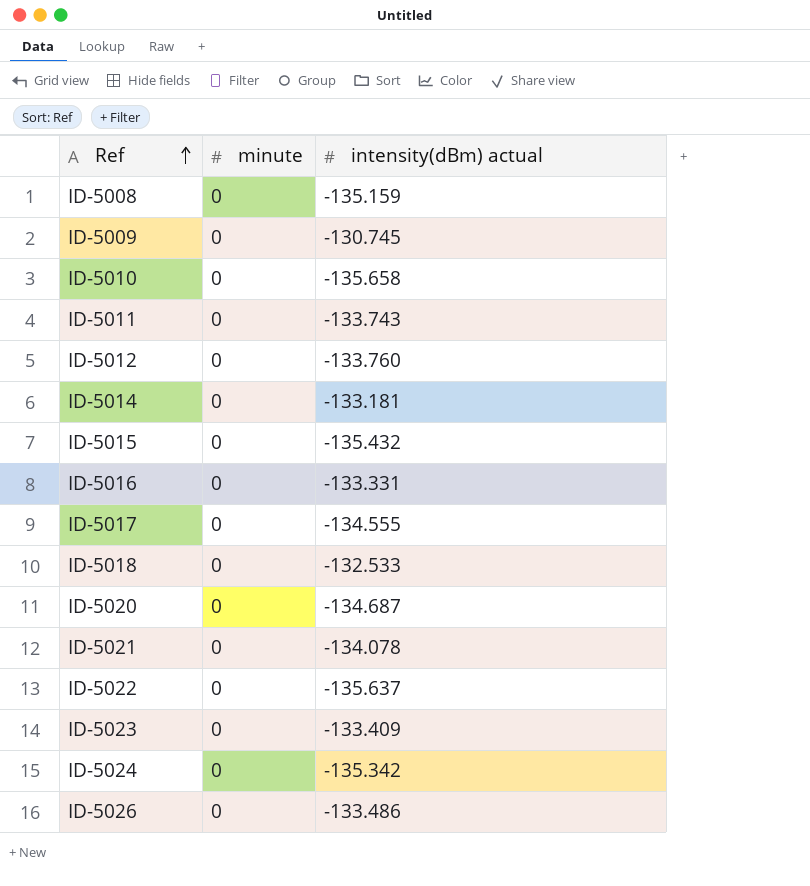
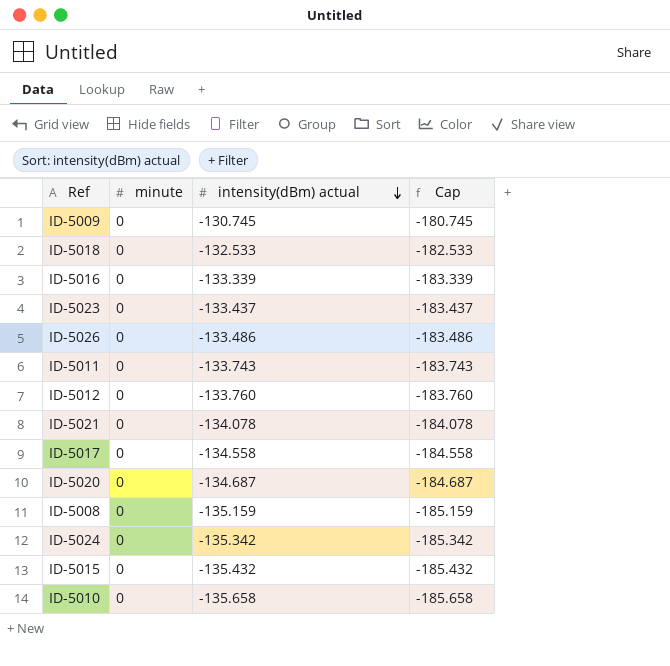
row order: Ref ascending -> intensity(dBm) actual descending
column Cap | formula: none -> [intensity(dBm) actual] - 50
row ID-5014: 0 | -133.181 -> none
row ID-5022: 0 | -135.637 -> none
ID-5016 | intensity(dBm) actual: -133.331 -> -133.339
ID-5023 | intensity(dBm) actual: -133.409 -> -133.437
ID-5017 | intensity(dBm) actual: -134.555 -> -134.558

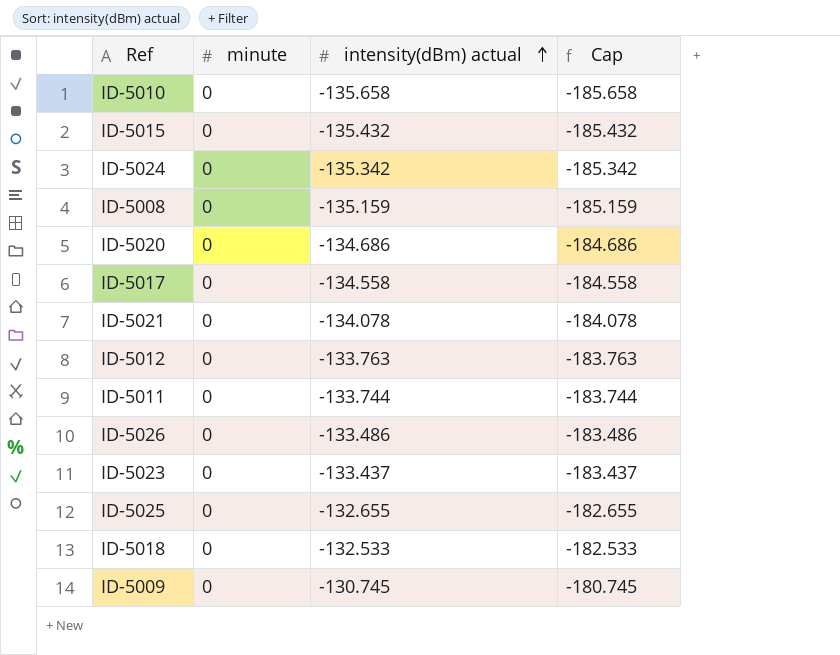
row order: intensity(dBm) actual descending -> intensity(dBm) actual ascending
row ID-5016: 0 | -133.339 | -183.339 -> none
ID-5020 | intensity(dBm) actual: -134.687 -> -134.686
ID-5020 | Cap: -184.687 -> -184.686
ID-5012 | intensity(dBm) actual: -133.760 -> -133.763
ID-5012 | Cap: -183.760 -> -183.763
ID-5011 | intensity(dBm) actual: -133.743 -> -133.744
ID-5011 | Cap: -183.743 -> -183.744
row ID-5025: none -> 0 | -132.655 | -182.655

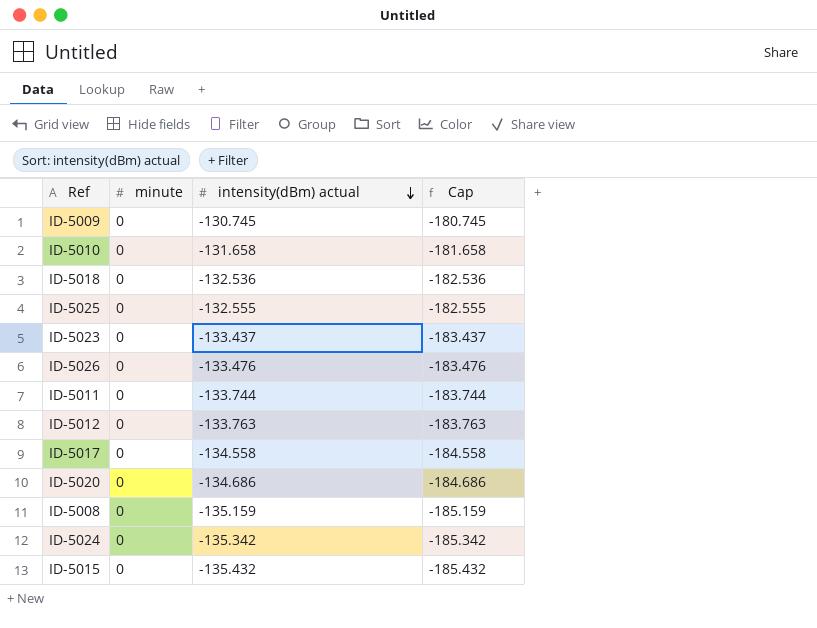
row order: intensity(dBm) actual ascending -> intensity(dBm) actual descending
row ID-5021: 0 | -134.078 | -184.078 -> none
ID-5010 | intensity(dBm) actual: -135.658 -> -131.658
ID-5010 | Cap: -185.658 -> -181.658
ID-5018 | intensity(dBm) actual: -132.533 -> -132.536
ID-5018 | Cap: -182.533 -> -182.536
ID-5025 | intensity(dBm) actual: -132.655 -> -132.555
ID-5025 | Cap: -182.655 -> -182.555
ID-5026 | intensity(dBm) actual: -133.486 -> -133.476
ID-5026 | Cap: -183.486 -> -183.476

